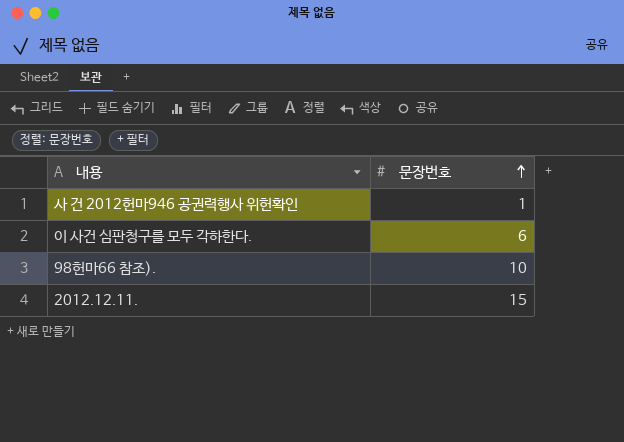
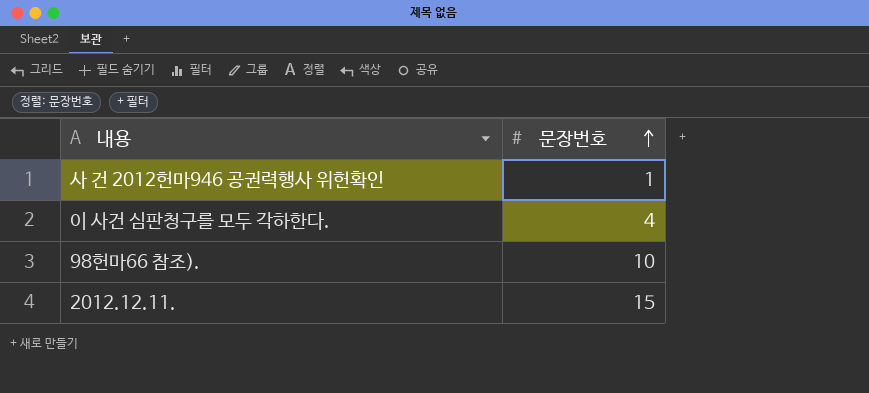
이 사건 심판청구를 모두 각하한다. | 문장번호: 6 -> 4

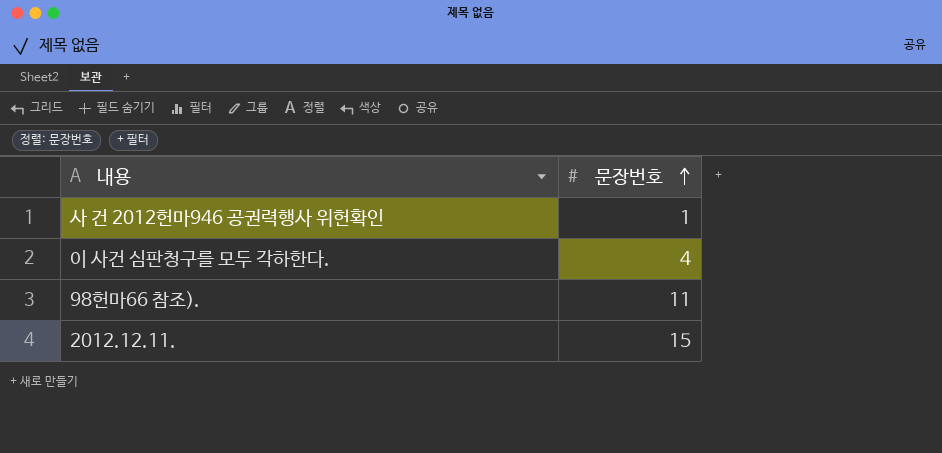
98헌마66 참조). | 문장번호: 10 -> 11

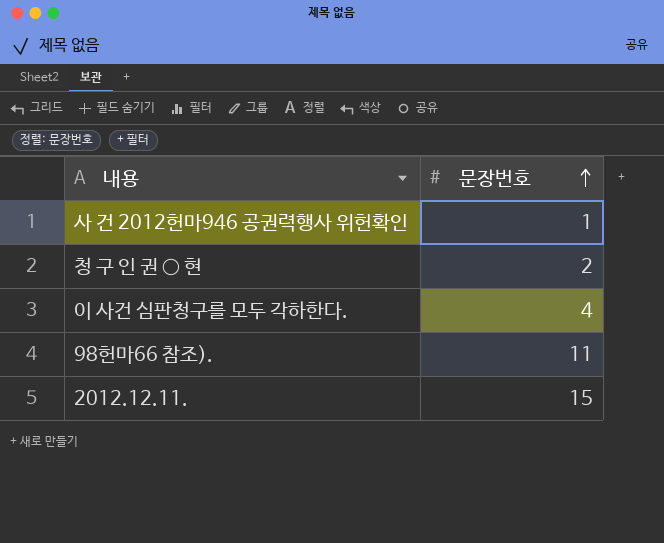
row 청 구 인 권 ○ 현: none -> 2

